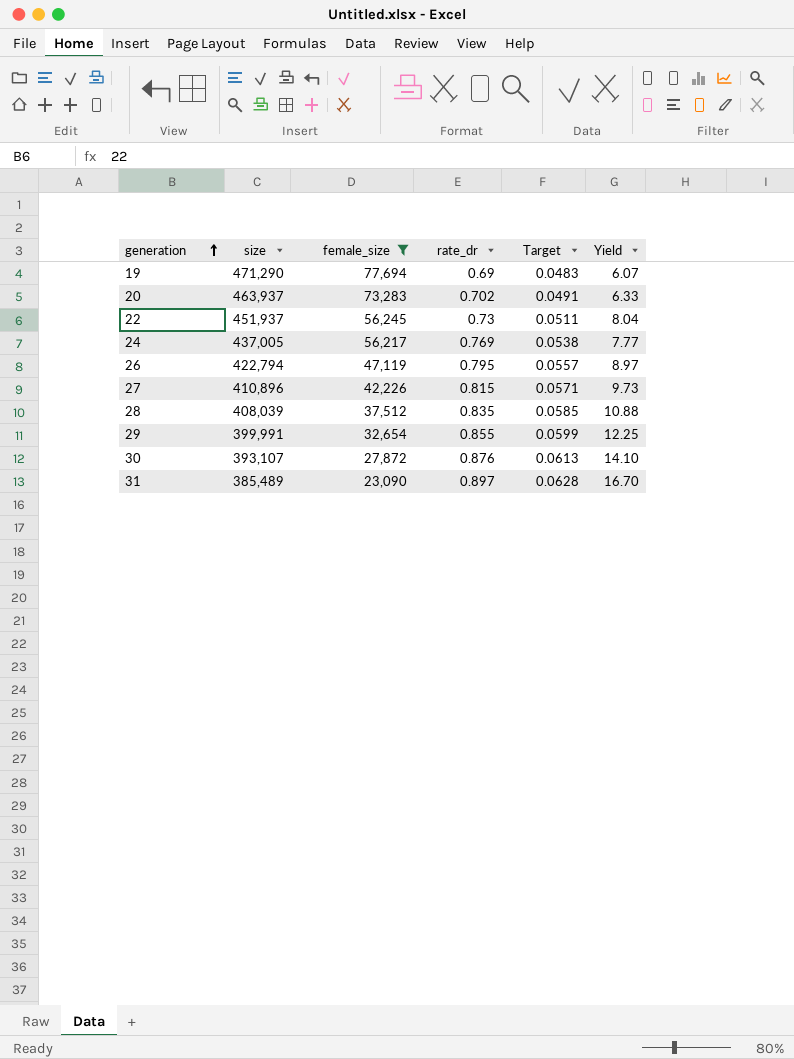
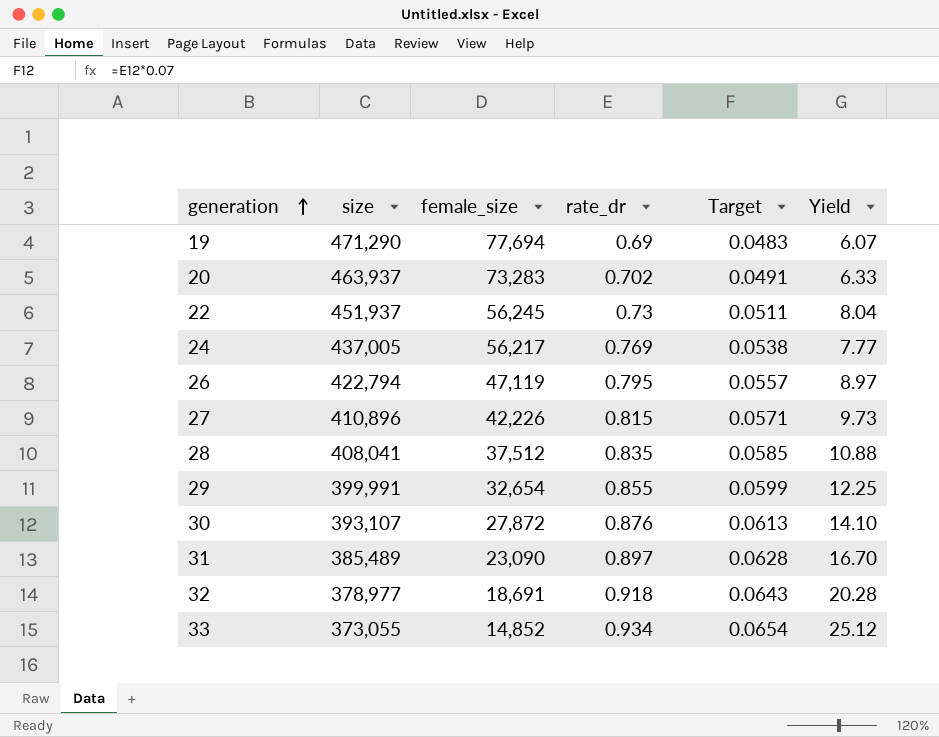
filter: female_size >= 23,090 -> none
28 | size: 408,039 -> 408,041

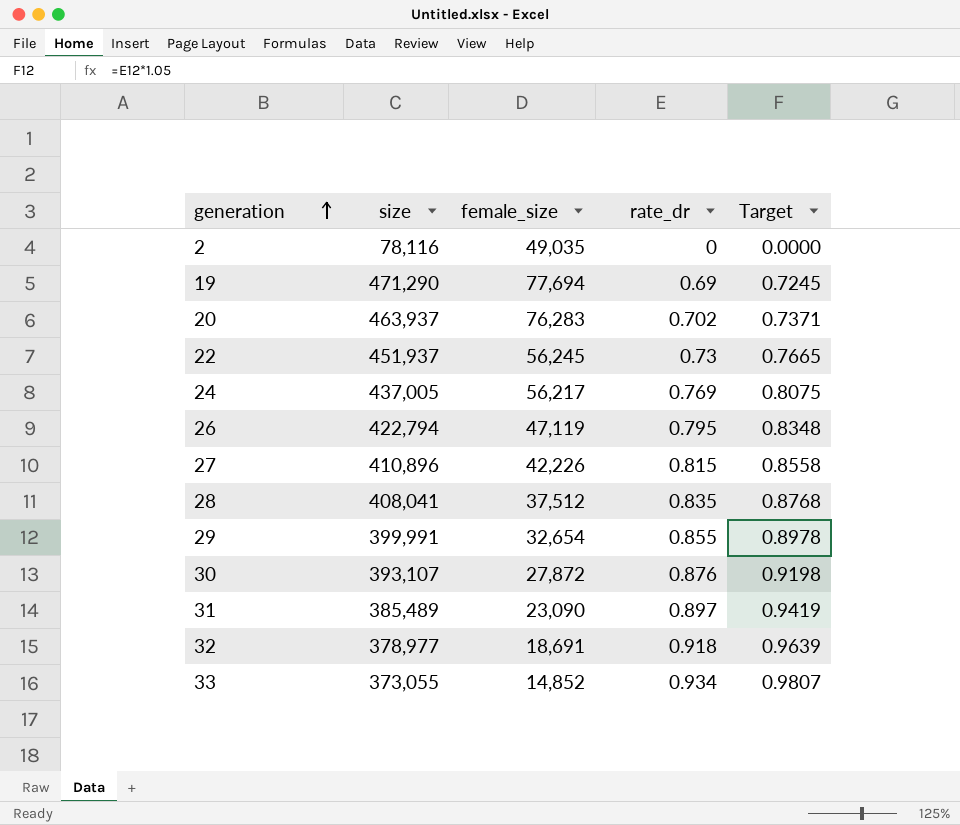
column Yield | formula: [size] / [female_size] -> none
column Target | formula: [rate_dr] * 0.07 -> [rate_dr] * 1.05
row 2: none -> 78,116 | 49,035 | 0 | 0.0000
20 | female_size: 73,283 -> 76,283

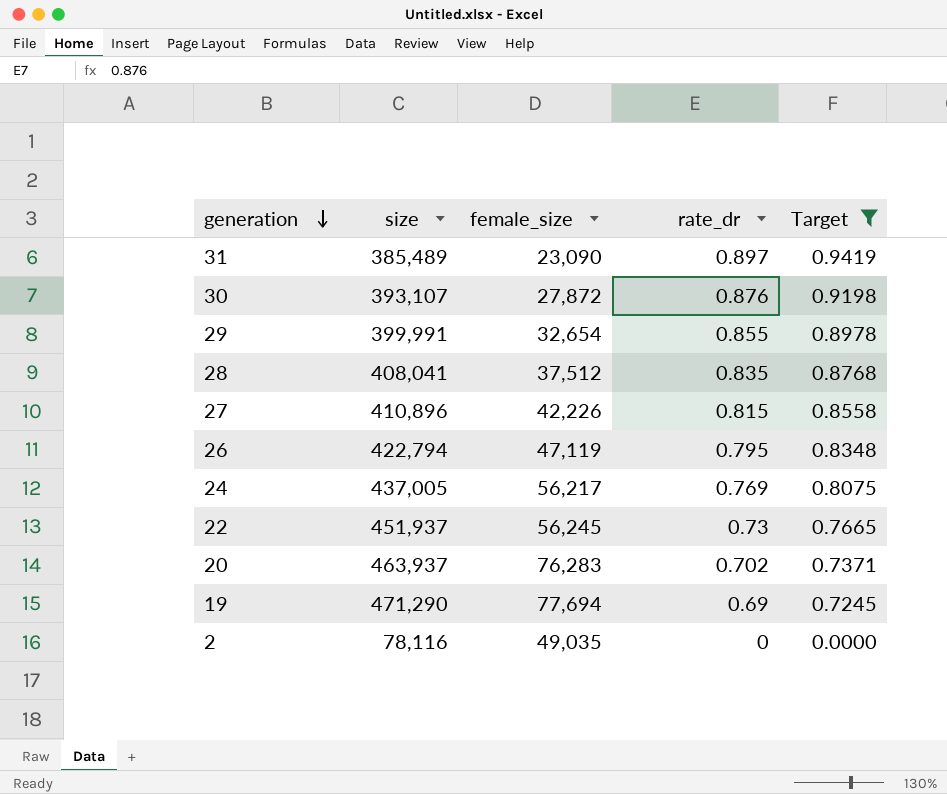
filter: none -> Target <= 0.9419
row order: generation ascending -> generation descending

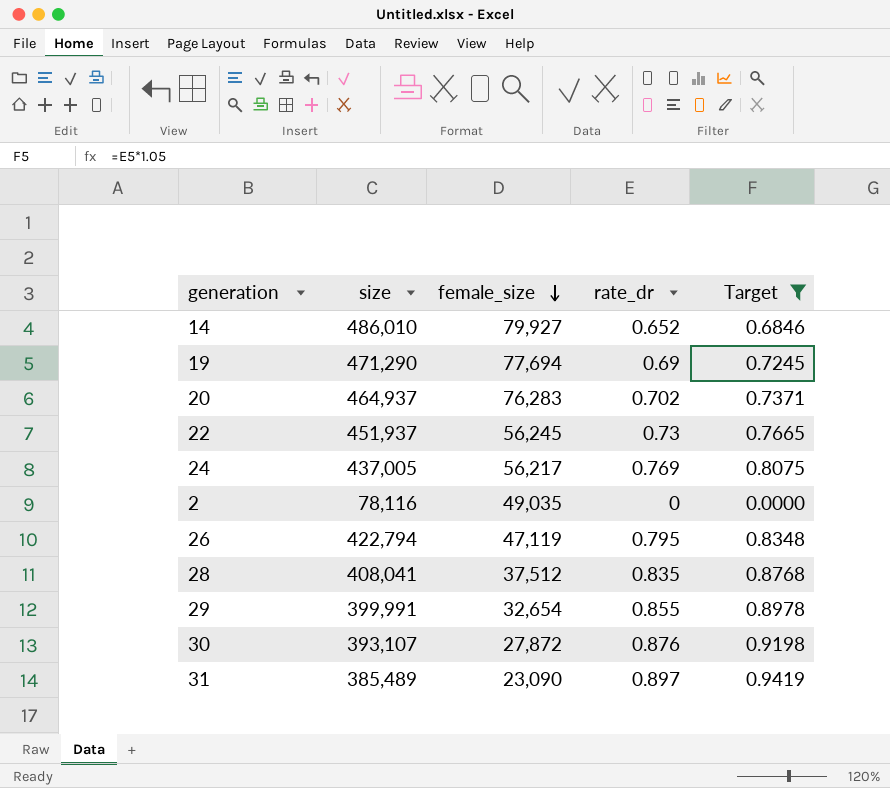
row order: generation descending -> female_size descending
row 27: 410,896 | 42,226 | 0.815 | 0.8558 -> none
row 14: none -> 486,010 | 79,927 | 0.652 | 0.6846
20 | size: 463,937 -> 464,937

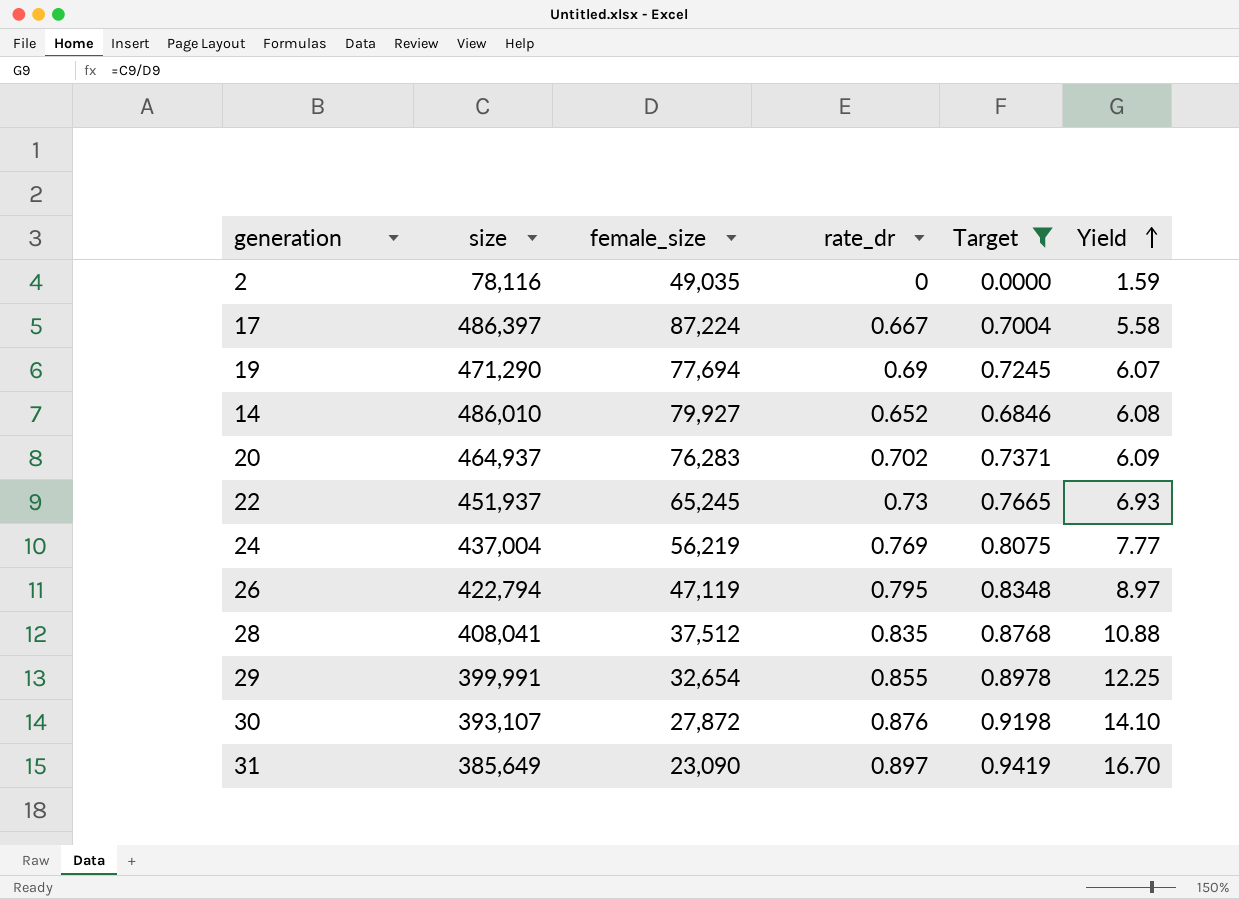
row order: female_size descending -> Yield ascending
column Yield | formula: none -> [size] / [female_size]
row 17: none -> 486,397 | 87,224 | 0.667 | 0.7004 | 5.58
22 | female_size: 56,245 -> 65,245
24 | size: 437,005 -> 437,004
24 | female_size: 56,217 -> 56,219
31 | size: 385,489 -> 385,649

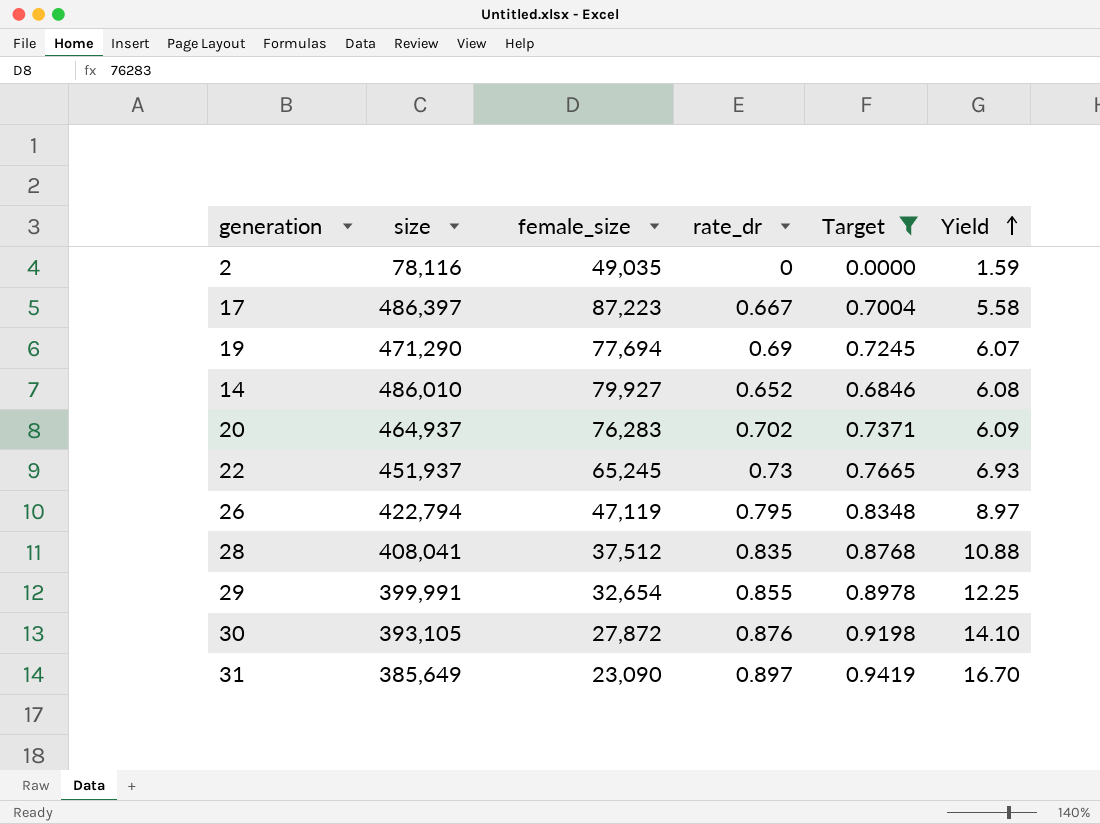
row 24: 437,004 | 56,219 | 0.769 | 0.8075 | 7.77 -> none
17 | female_size: 87,224 -> 87,223
30 | size: 393,107 -> 393,105

